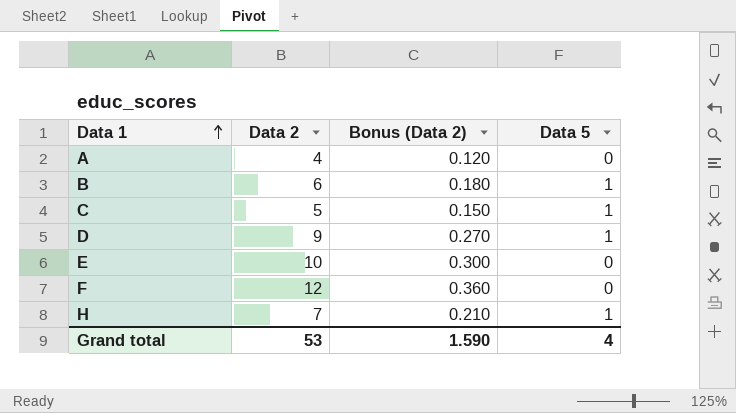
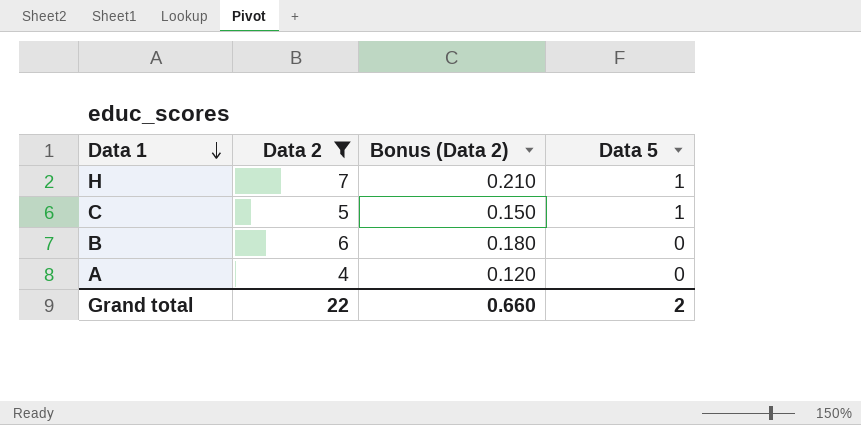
filter: none -> Data 2 <= 7
row order: Data 1 ascending -> Data 1 descending
B | Data 5: 1 -> 0
Grand total | Data 2: 53 -> 22
Grand total | Bonus (Data 2): 1.590 -> 0.660
Grand total | Data 5: 4 -> 2

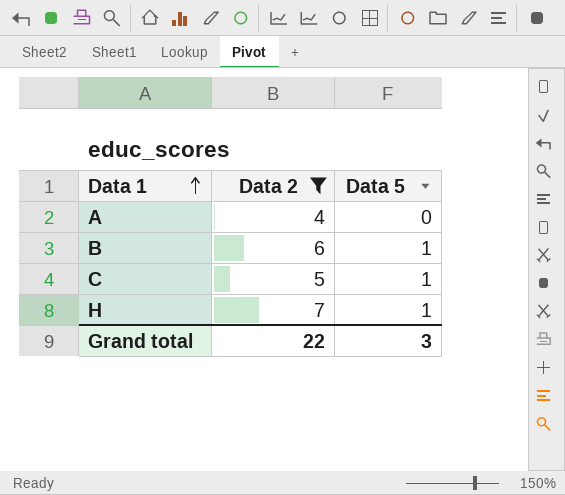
row order: Data 1 descending -> Data 1 ascending
column Bonus (Data 2) | formula: [Data 2] * 0.03 -> none
B | Data 5: 0 -> 1
Grand total | Data 5: 2 -> 3

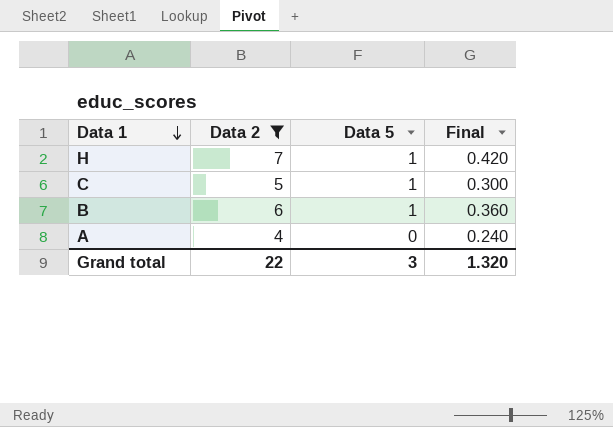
row order: Data 1 ascending -> Data 1 descending
column Final | formula: none -> [Data 2] * 0.06

